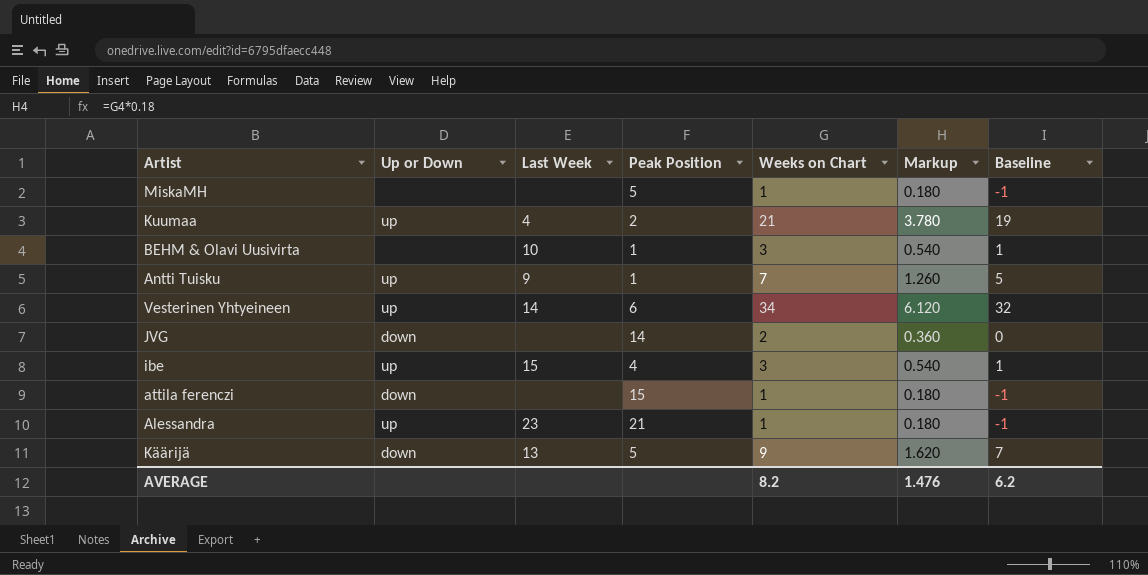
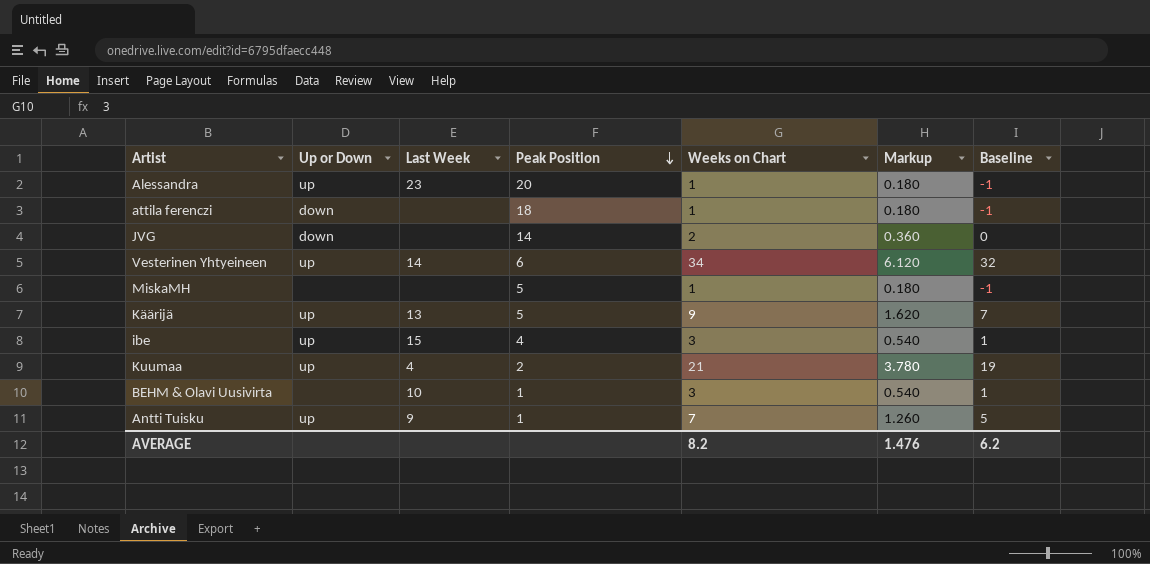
row order: none -> Peak Position descending
Alessandra | Peak Position: 21 -> 20
attila ferenczi | Peak Position: 15 -> 18
Käärijä | Up or Down: down -> up

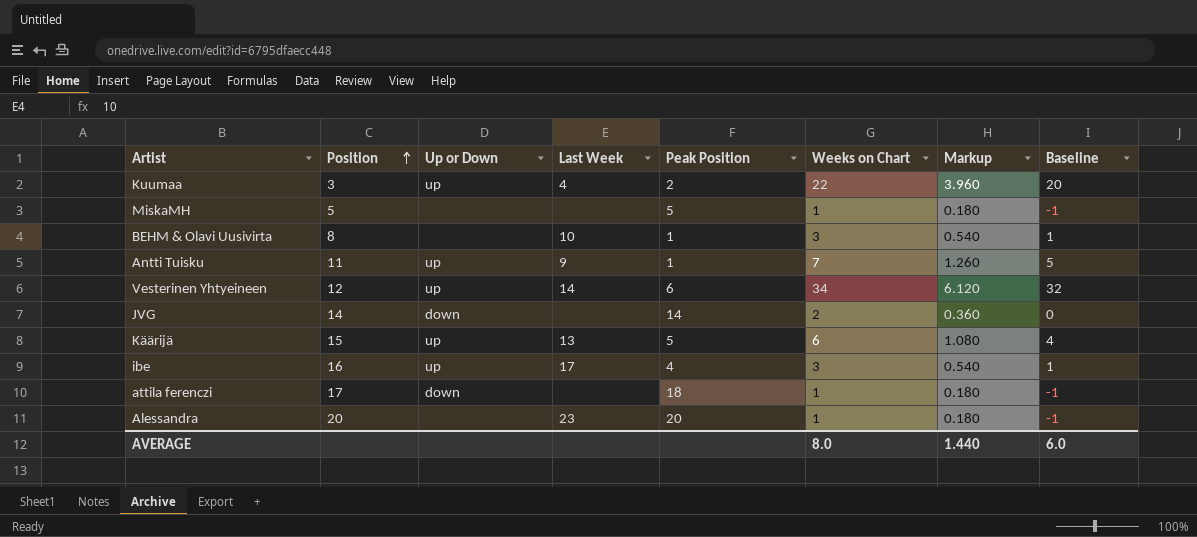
row order: Peak Position descending -> Position ascending
column Position | position: none -> 2
Kuumaa | Weeks on Chart: 21 -> 22
Kuumaa | Markup: 3.780 -> 3.960
Kuumaa | Baseline: 19 -> 20
Käärijä | Weeks on Chart: 9 -> 6
Käärijä | Markup: 1.620 -> 1.080
Käärijä | Baseline: 7 -> 4
ibe | Last Week: 15 -> 17
Alessandra | Up or Down: up -> none
AVERAGE | Weeks on Chart: 8.2 -> 8.0
AVERAGE | Markup: 1.476 -> 1.440
AVERAGE | Baseline: 6.2 -> 6.0

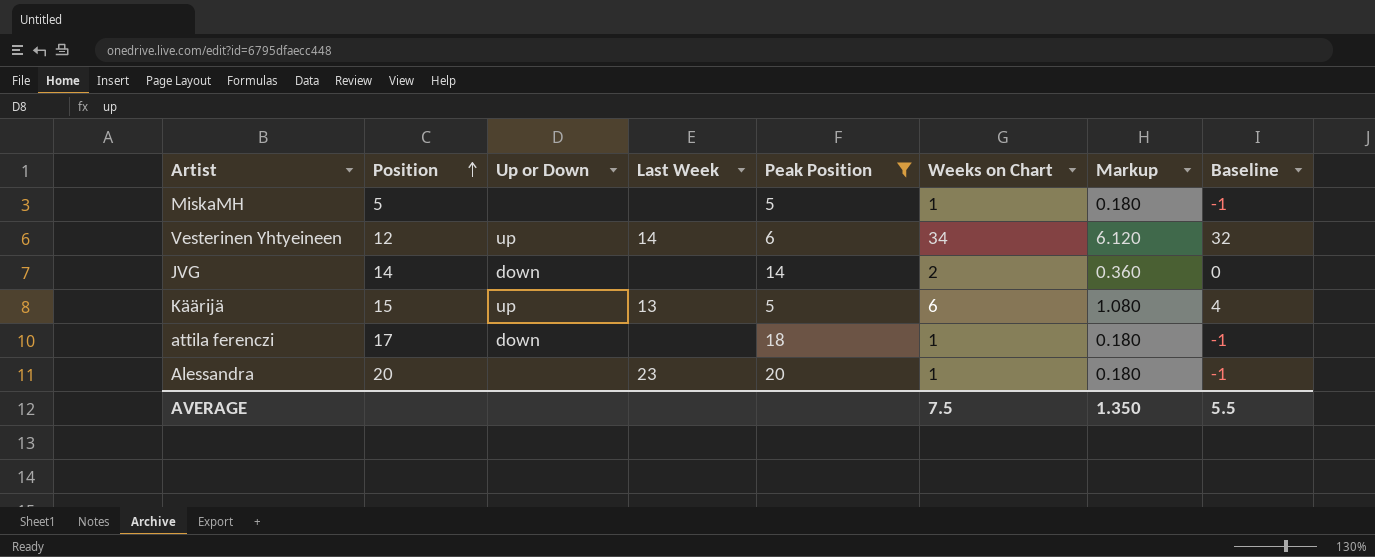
filter: none -> Peak Position >= 5
AVERAGE | Weeks on Chart: 8.0 -> 7.5
AVERAGE | Markup: 1.440 -> 1.350
AVERAGE | Baseline: 6.0 -> 5.5

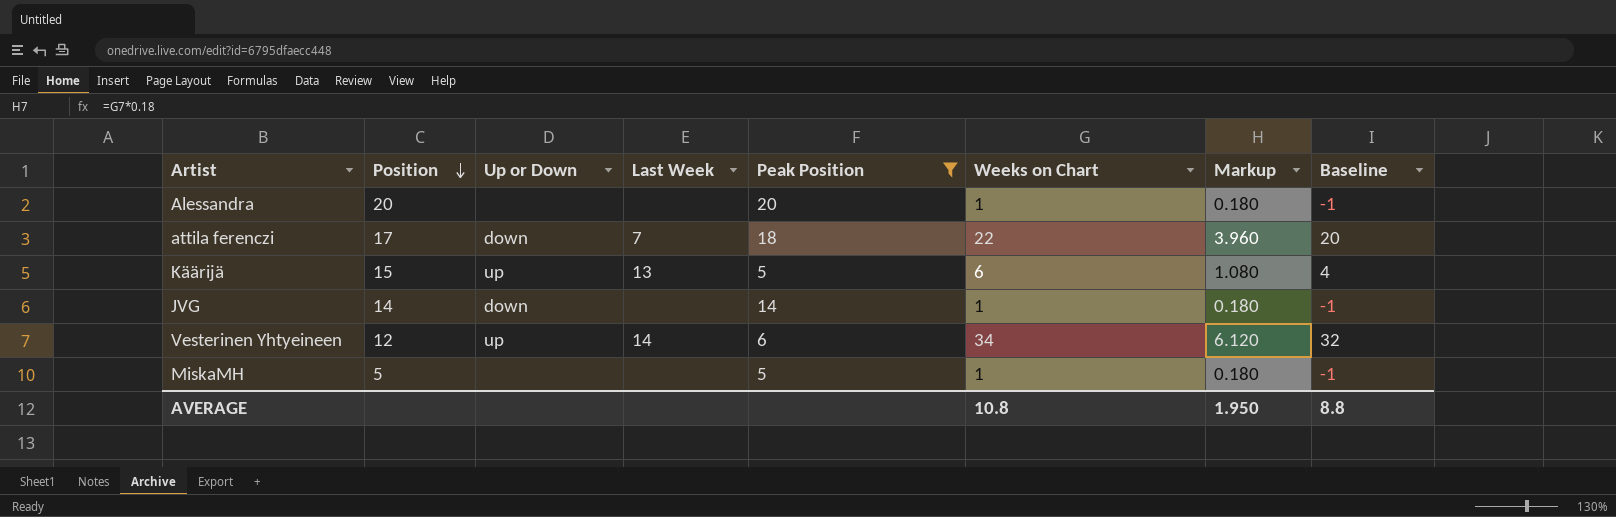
row order: Position ascending -> Position descending
Alessandra | Last Week: 23 -> none
attila ferenczi | Last Week: none -> 7
attila ferenczi | Weeks on Chart: 1 -> 22
attila ferenczi | Markup: 0.180 -> 3.960
attila ferenczi | Baseline: -1 -> 20
JVG | Weeks on Chart: 2 -> 1
JVG | Markup: 0.360 -> 0.180
JVG | Baseline: 0 -> -1
AVERAGE | Weeks on Chart: 7.5 -> 10.8
AVERAGE | Markup: 1.350 -> 1.950
AVERAGE | Baseline: 5.5 -> 8.8

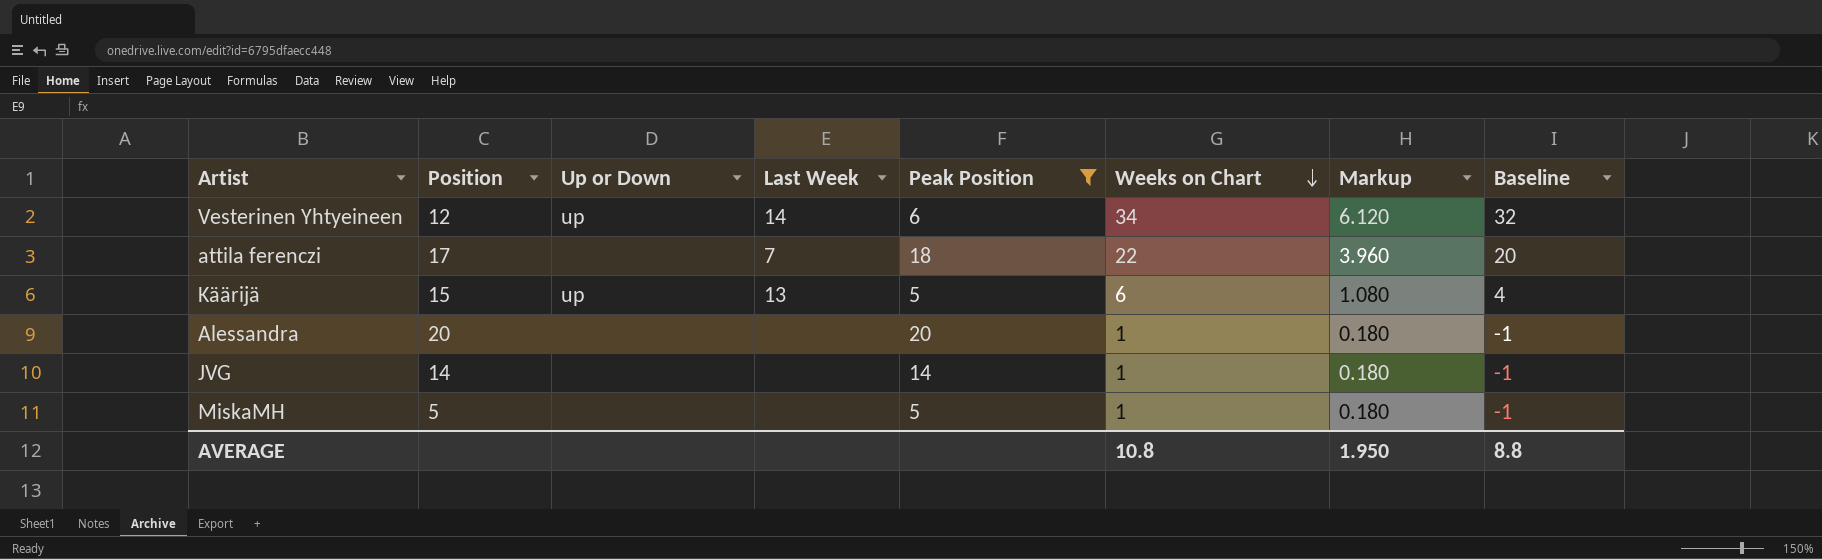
row order: Position descending -> Weeks on Chart descending
attila ferenczi | Up or Down: down -> none
JVG | Up or Down: down -> none

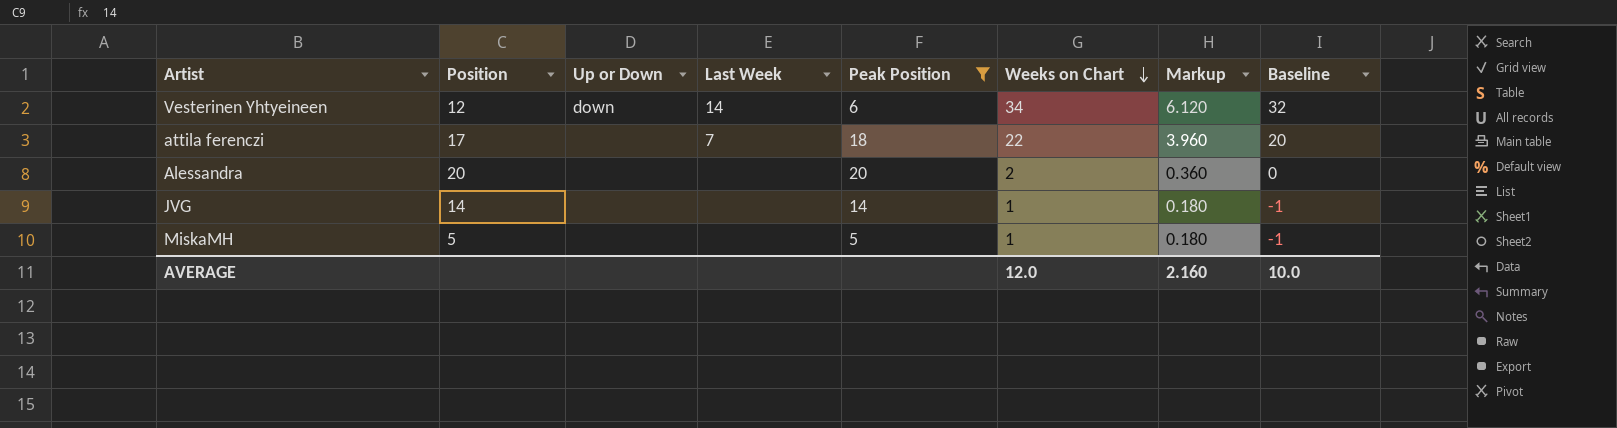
row Käärijä: 15 | up | 13 | 5 | 6 | 1.080 | 4 -> none
Vesterinen Yhtyeineen | Up or Down: up -> down
Alessandra | Weeks on Chart: 1 -> 2
Alessandra | Markup: 0.180 -> 0.360
Alessandra | Baseline: -1 -> 0
AVERAGE | Weeks on Chart: 10.8 -> 12.0
AVERAGE | Markup: 1.950 -> 2.160
AVERAGE | Baseline: 8.8 -> 10.0

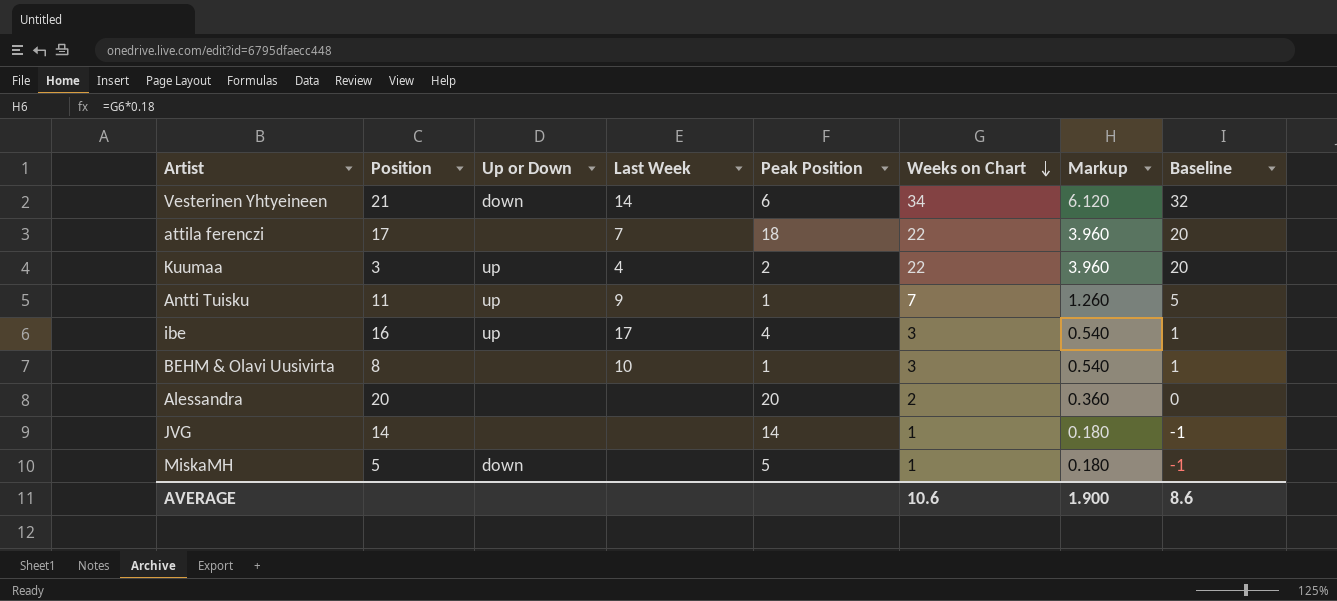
filter: Peak Position >= 5 -> none
Vesterinen Yhtyeineen | Position: 12 -> 21
MiskaMH | Up or Down: none -> down
AVERAGE | Weeks on Chart: 12.0 -> 10.6
AVERAGE | Markup: 2.160 -> 1.900
AVERAGE | Baseline: 10.0 -> 8.6

